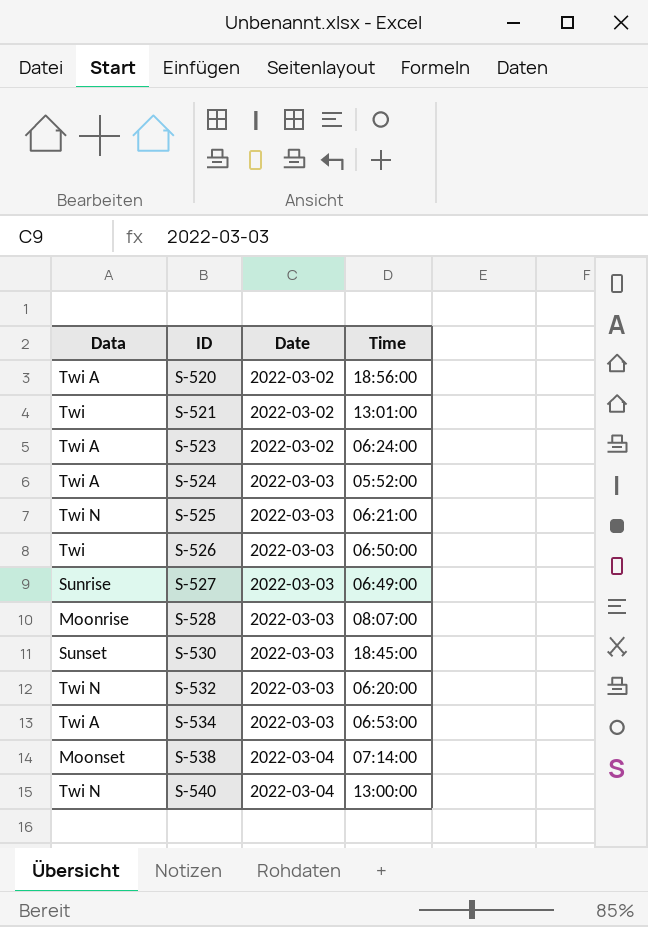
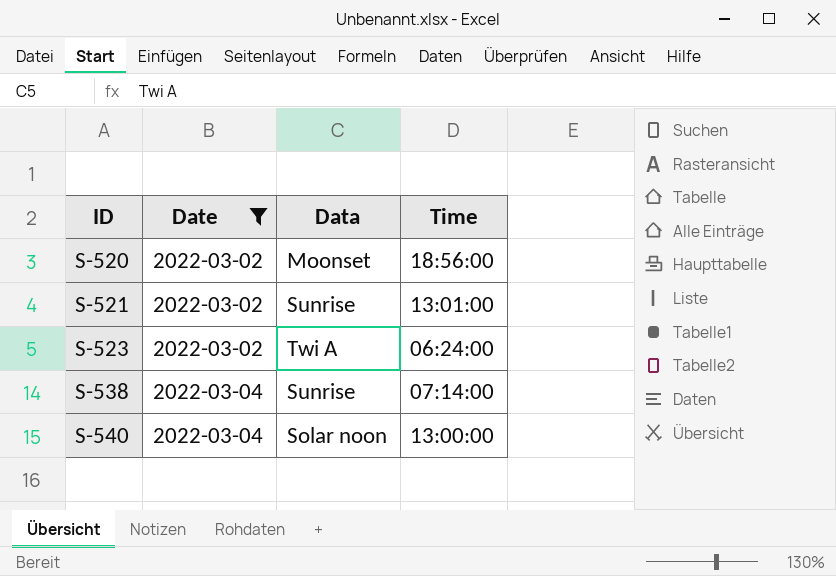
filter: none -> Date != 2022-03-03
column Data | position: 1 -> 3
S-520 | Data: Twi A -> Moonset
S-521 | Data: Twi -> Sunrise
S-538 | Data: Moonset -> Sunrise
S-540 | Data: Twi N -> Solar noon

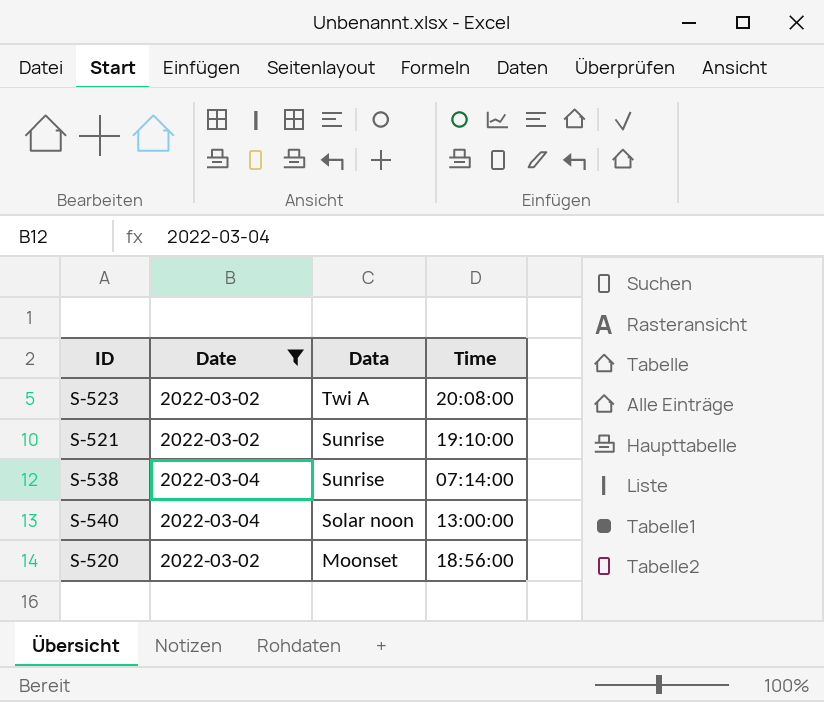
row order: ID ascending -> Data descending
S-523 | Time: 06:24:00 -> 20:08:00
S-521 | Time: 13:01:00 -> 19:10:00

